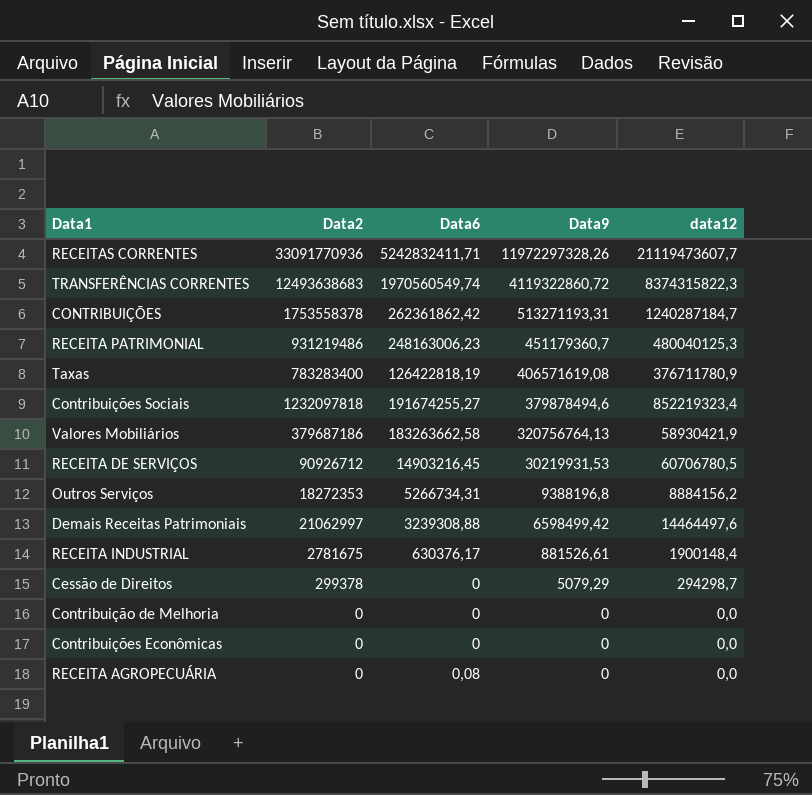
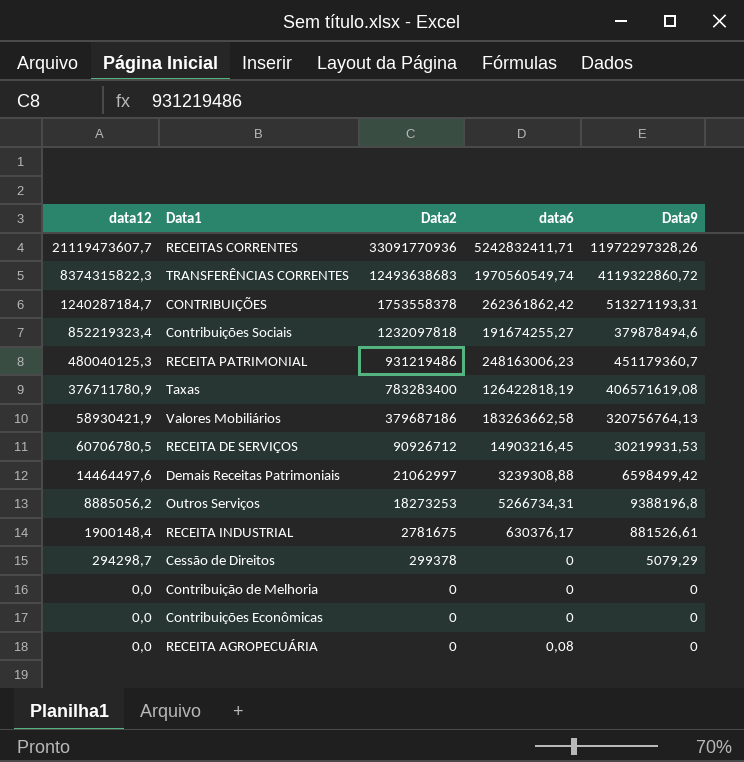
row order: Data9 descending -> Data2 descending
column data12 | position: 5 -> 1
column name: Data6 -> data6
Outros Serviços | data12: 8884156,2 -> 8885056,2
Outros Serviços | Data2: 18272353 -> 18273253

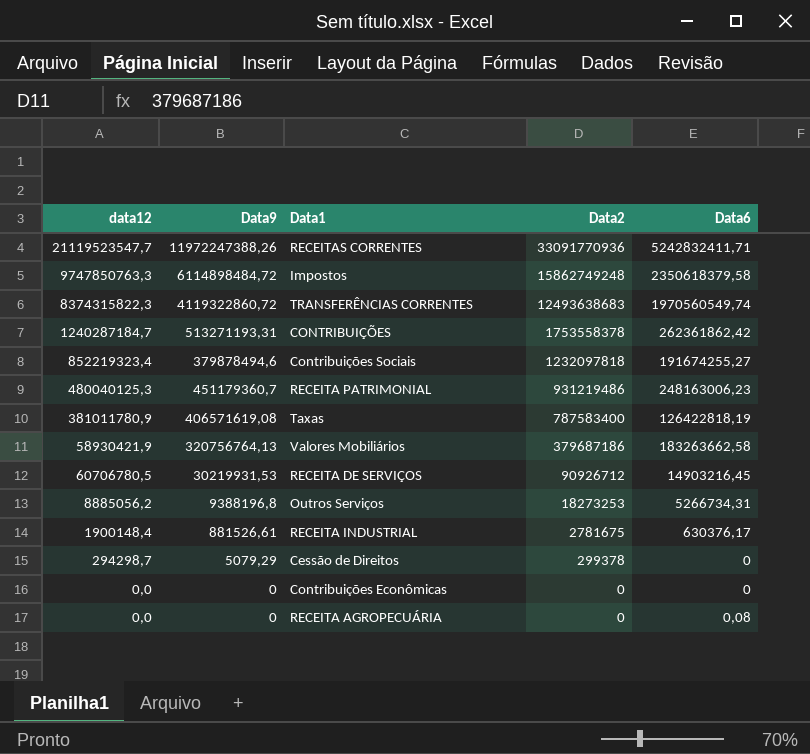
column Data9 | position: 5 -> 2
column name: data6 -> Data6
row Demais Receitas Patrimoniais: 14464497,6 | 21062997 | 3239308,88 | 6598499,42 -> none
row Contribuição de Melhoria: 0,0 | 0 | 0 | 0 -> none
RECEITAS CORRENTES | data12: 21119473607,7 -> 21119523547,7
RECEITAS CORRENTES | Data9: 11972297328,26 -> 11972247388,26
row Impostos: none -> 9747850763,3 | 6114898484,72 | 15862749248 | 2350618379,58
Taxas | data12: 376711780,9 -> 381011780,9
Taxas | Data2: 783283400 -> 787583400

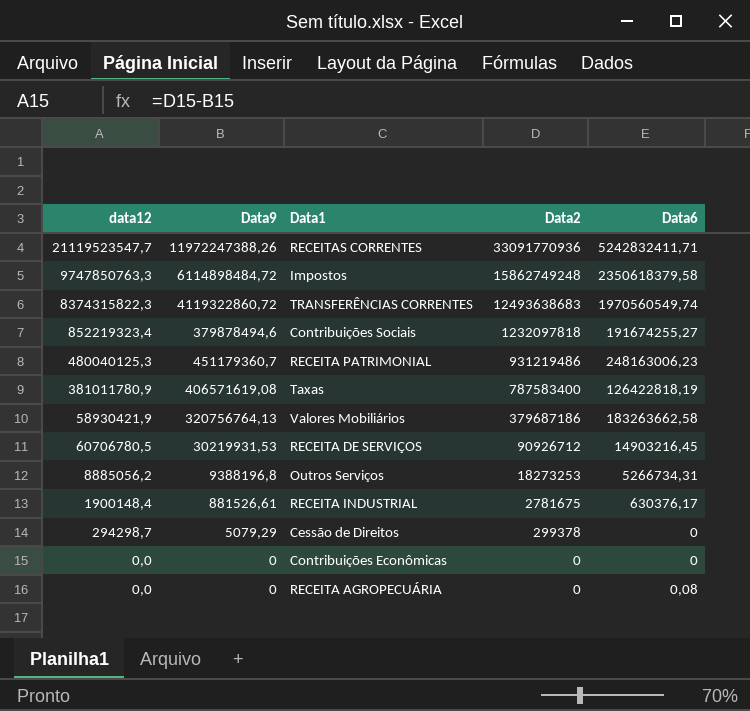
row CONTRIBUIÇÕES: 1240287184,7 | 513271193,31 | 1753558378 | 262361862,42 -> none

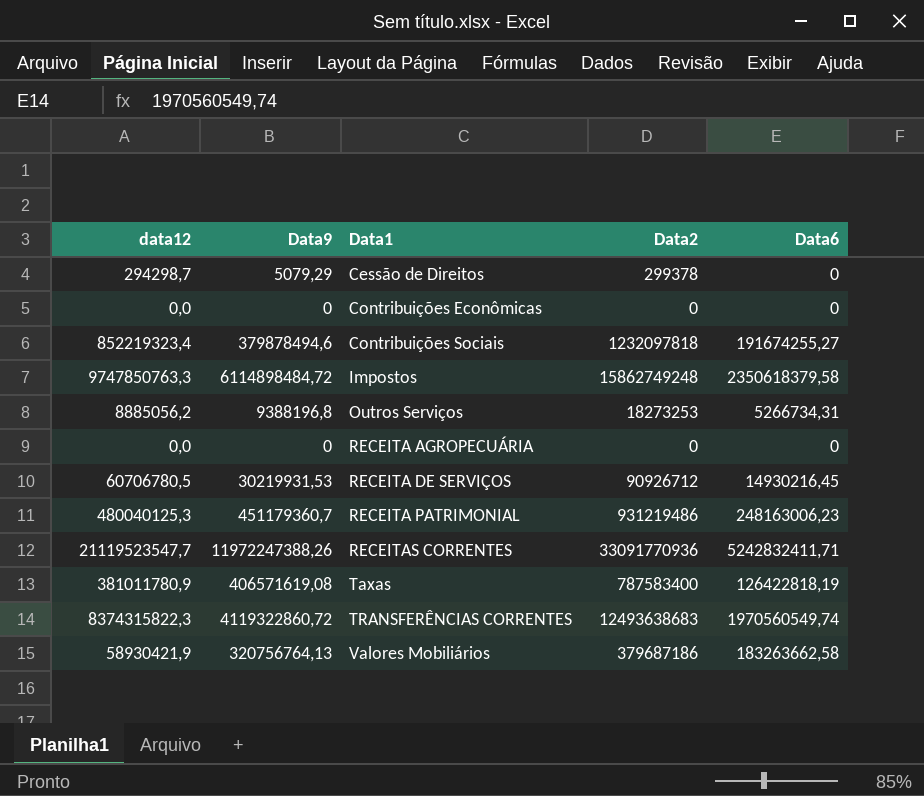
row order: Data2 descending -> Data1 ascending
row RECEITA INDUSTRIAL: 1900148,4 | 881526,61 | 2781675 | 630376,17 -> none
RECEITA AGROPECUÁRIA | Data6: 0,08 -> 0
RECEITA DE SERVIÇOS | Data6: 14903216,45 -> 14930216,45

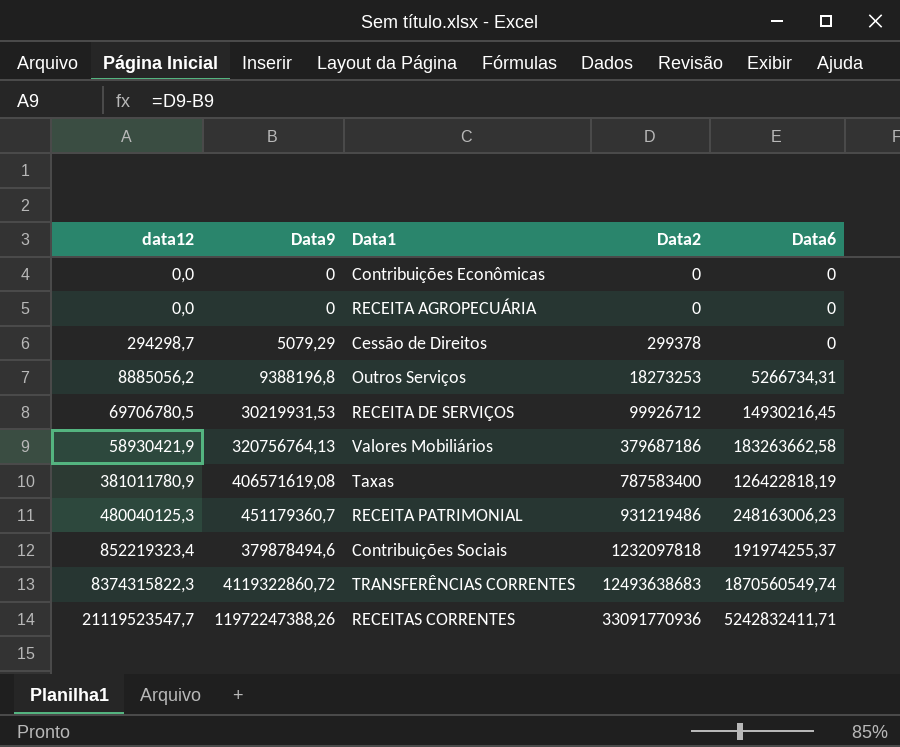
row order: Data1 ascending -> Data2 ascending
row Impostos: 9747850763,3 | 6114898484,72 | 15862749248 | 2350618379,58 -> none
RECEITA DE SERVIÇOS | data12: 60706780,5 -> 69706780,5
RECEITA DE SERVIÇOS | Data2: 90926712 -> 99926712
Contribuições Sociais | Data6: 191674255,27 -> 191974255,37
TRANSFERÊNCIAS CORRENTES | Data6: 1970560549,74 -> 1870560549,74

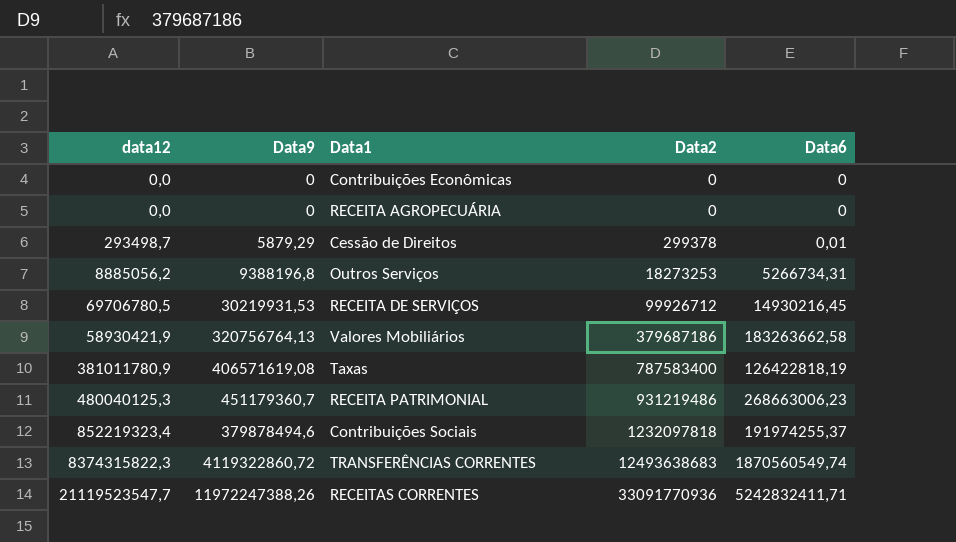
Cessão de Direitos | data12: 294298,7 -> 293498,7
Cessão de Direitos | Data9: 5079,29 -> 5879,29
Cessão de Direitos | Data6: 0 -> 0,01
RECEITA PATRIMONIAL | Data6: 248163006,23 -> 268663006,23

